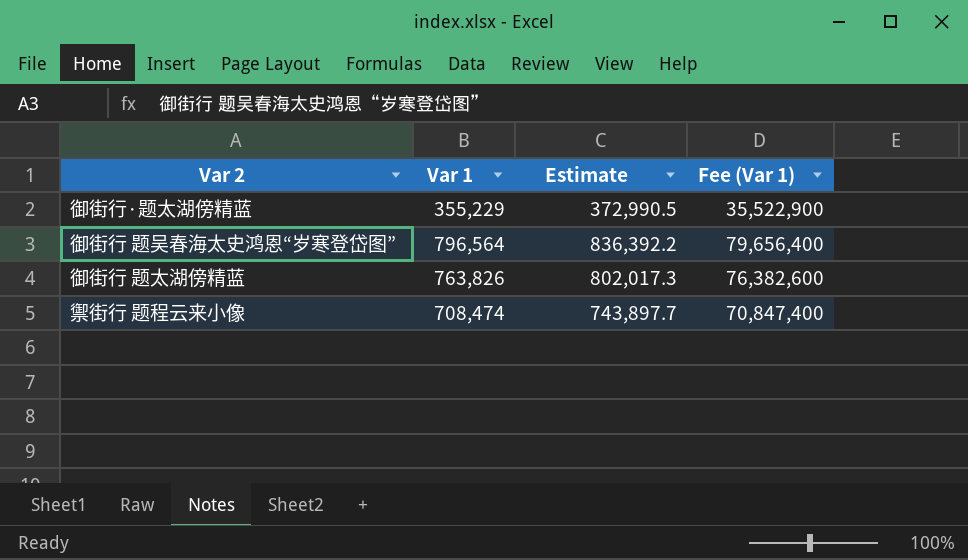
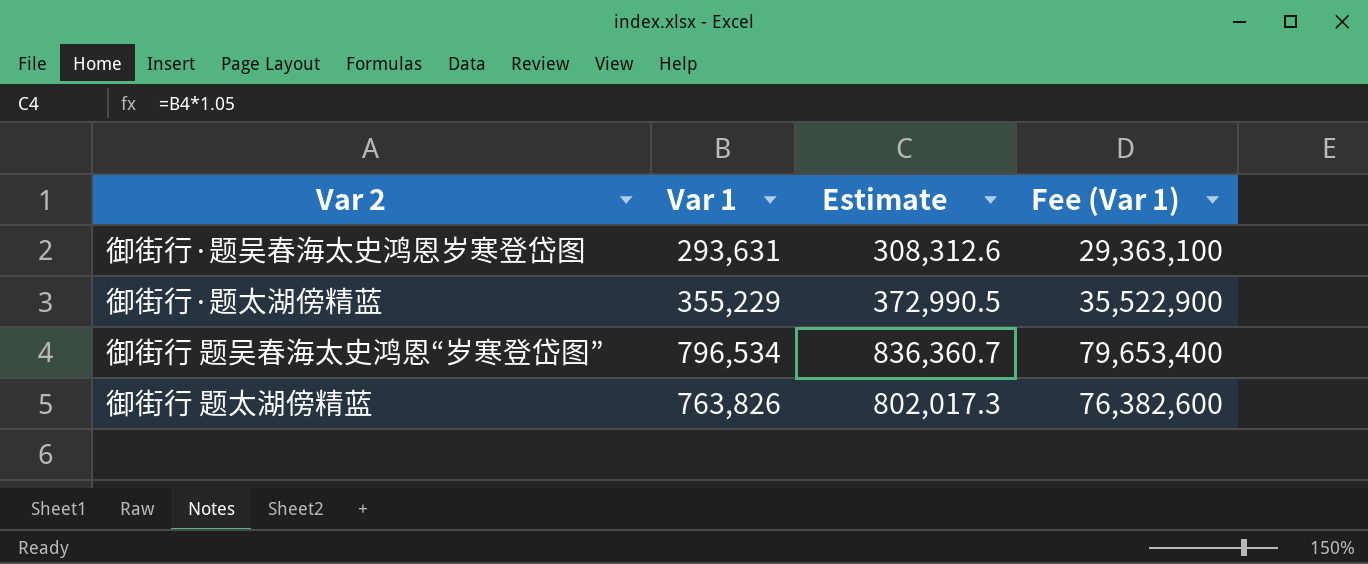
row 禦街行 题程云来小像: 708,474 | 743,897.7 | 70,847,400 -> none
row 御街行·题吴春海太史鸿恩岁寒登岱图: none -> 293,631 | 308,312.6 | 29,363,100
御街行 题吴春海太史鸿恩“岁寒登岱图” | Var 1: 796,564 -> 796,534
御街行 题吴春海太史鸿恩“岁寒登岱图” | Estimate: 836,392.2 -> 836,360.7
御街行 题吴春海太史鸿恩“岁寒登岱图” | Fee (Var 1): 79,656,400 -> 79,653,400

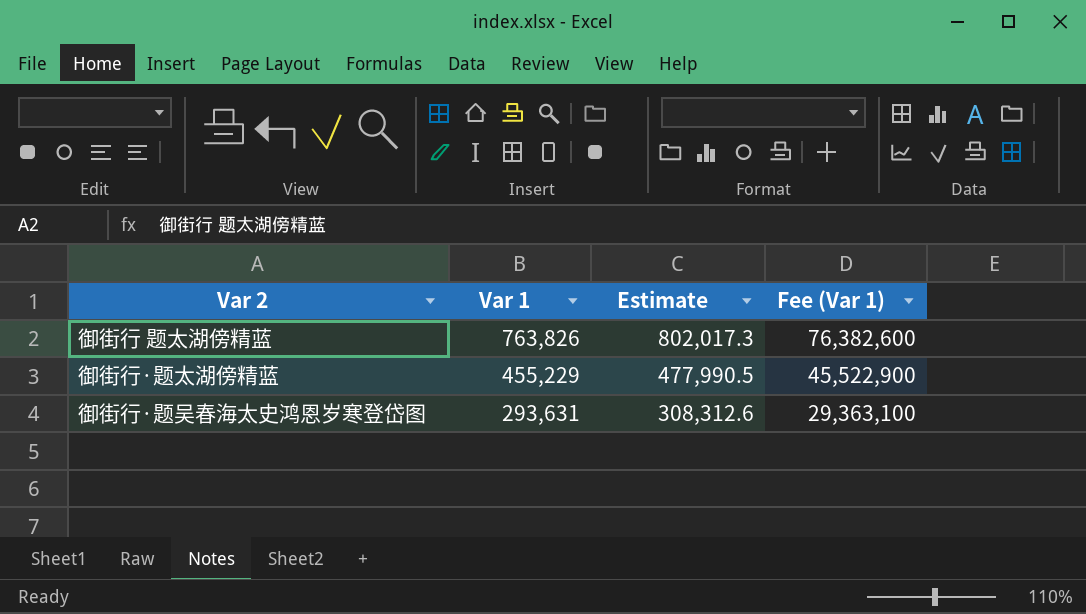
row order: none -> Var 1 descending
row 御街行 题吴春海太史鸿恩“岁寒登岱图”: 796,534 | 836,360.7 | 79,653,400 -> none
御街行·题太湖傍精蓝 | Var 1: 355,229 -> 455,229
御街行·题太湖傍精蓝 | Estimate: 372,990.5 -> 477,990.5
御街行·题太湖傍精蓝 | Fee (Var 1): 35,522,900 -> 45,522,900

